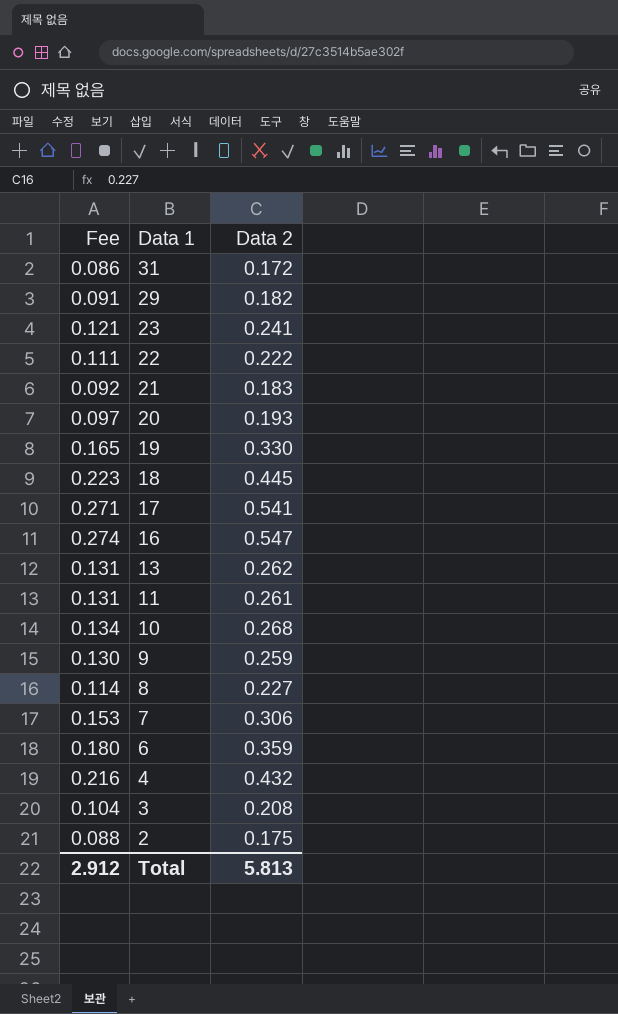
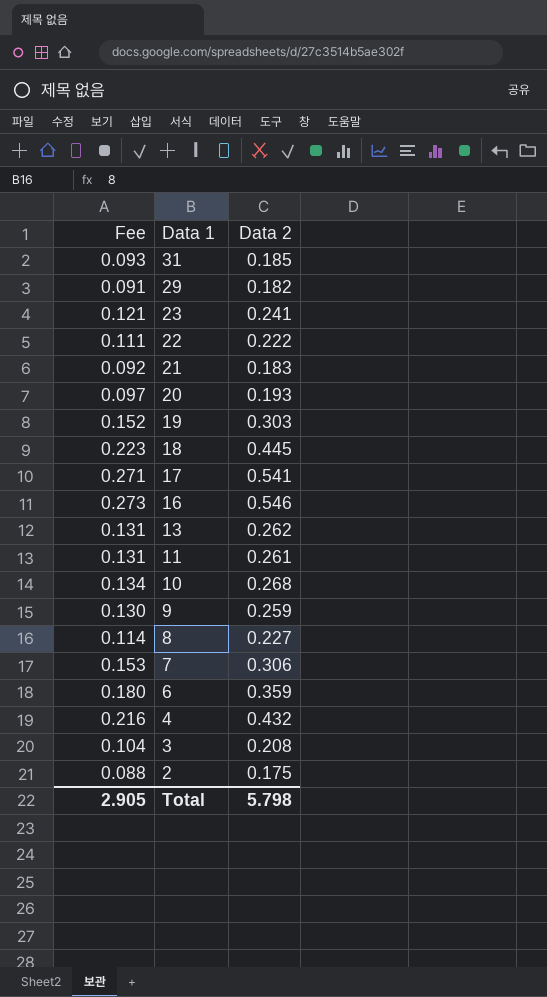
31 | Fee: 0.086 -> 0.093
31 | Data 2: 0.172 -> 0.185
19 | Fee: 0.165 -> 0.152
19 | Data 2: 0.330 -> 0.303
16 | Fee: 0.274 -> 0.273
16 | Data 2: 0.547 -> 0.546
Total | Fee: 2.912 -> 2.905
Total | Data 2: 5.813 -> 5.798

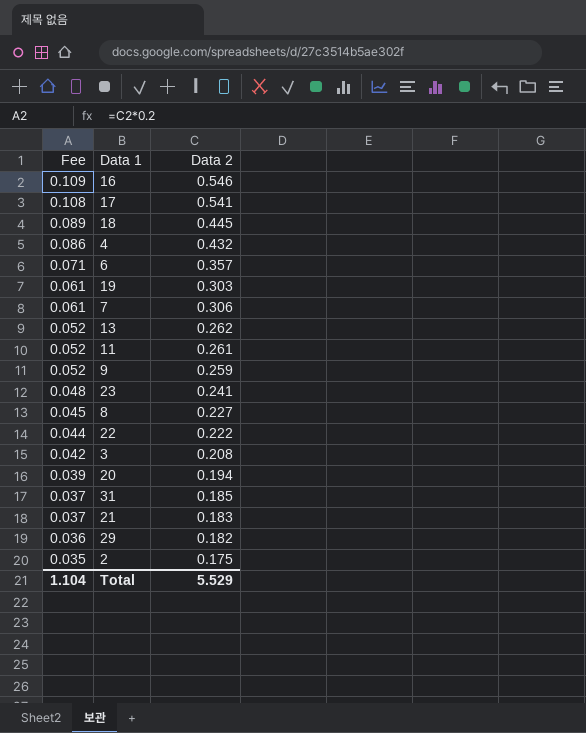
row order: Data 1 descending -> Fee descending
column Fee | formula: [Data 2] * 0.5 -> [Data 2] * 0.2
row 10: 0.134 | 0.268 -> none
6 | Data 2: 0.359 -> 0.357
20 | Data 2: 0.193 -> 0.194
Total | Fee: 2.905 -> 1.104
Total | Data 2: 5.798 -> 5.529

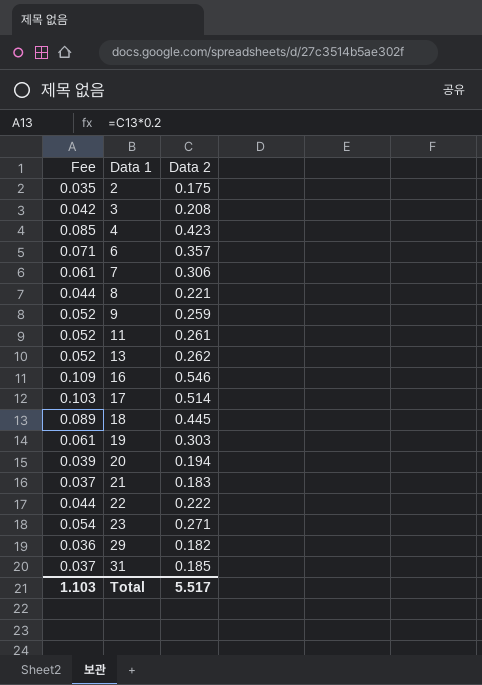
row order: Fee descending -> Data 1 ascending
4 | Fee: 0.086 -> 0.085
4 | Data 2: 0.432 -> 0.423
8 | Fee: 0.045 -> 0.044
8 | Data 2: 0.227 -> 0.221
17 | Fee: 0.108 -> 0.103
17 | Data 2: 0.541 -> 0.514
23 | Fee: 0.048 -> 0.054
23 | Data 2: 0.241 -> 0.271
Total | Fee: 1.104 -> 1.103
Total | Data 2: 5.529 -> 5.517

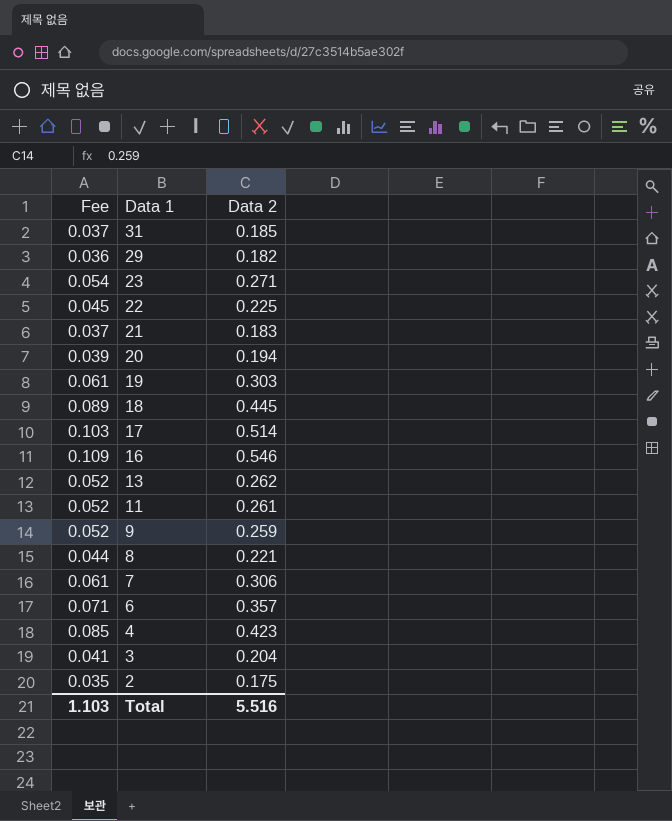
row order: Data 1 ascending -> Data 1 descending
22 | Fee: 0.044 -> 0.045
22 | Data 2: 0.222 -> 0.225
3 | Fee: 0.042 -> 0.041
3 | Data 2: 0.208 -> 0.204
Total | Data 2: 5.517 -> 5.516

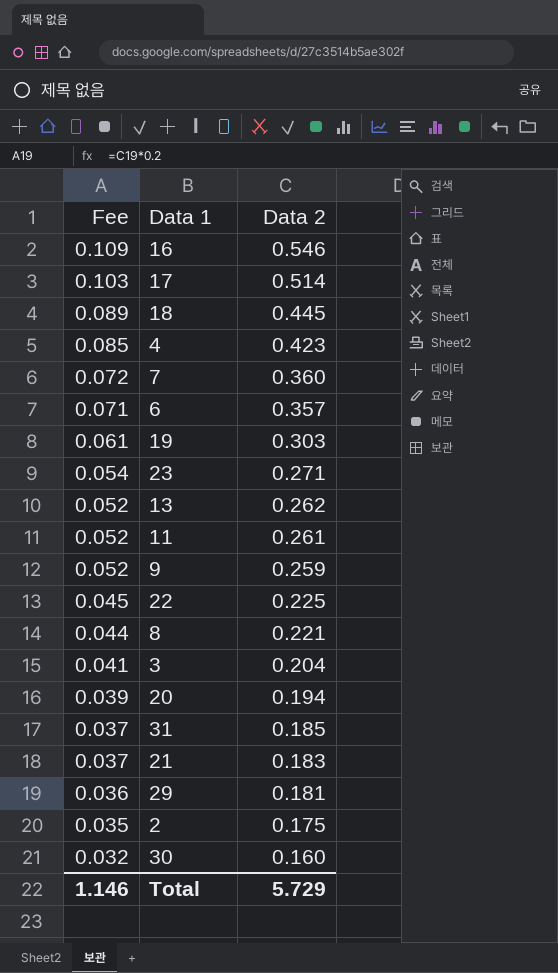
row order: Data 1 descending -> Fee descending
7 | Fee: 0.061 -> 0.072
7 | Data 2: 0.306 -> 0.360
29 | Data 2: 0.182 -> 0.181
row 30: none -> 0.032 | 0.160
Total | Fee: 1.103 -> 1.146
Total | Data 2: 5.516 -> 5.729

